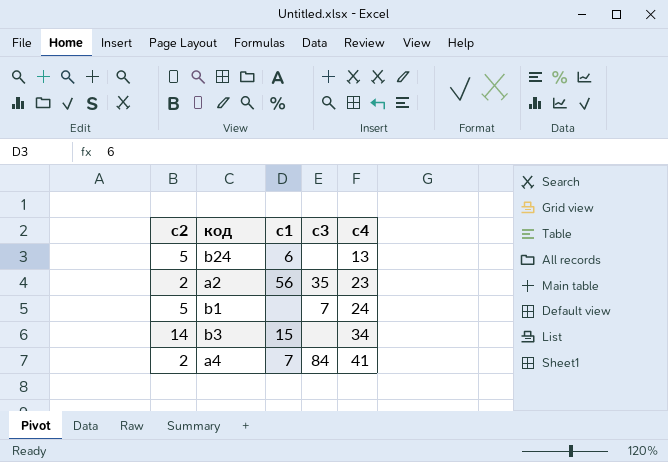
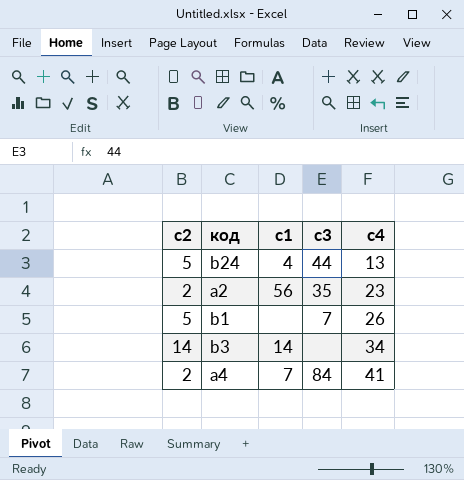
b24 | c1: 6 -> 4
b24 | c3: none -> 44
b1 | c4: 24 -> 26
b3 | c1: 15 -> 14

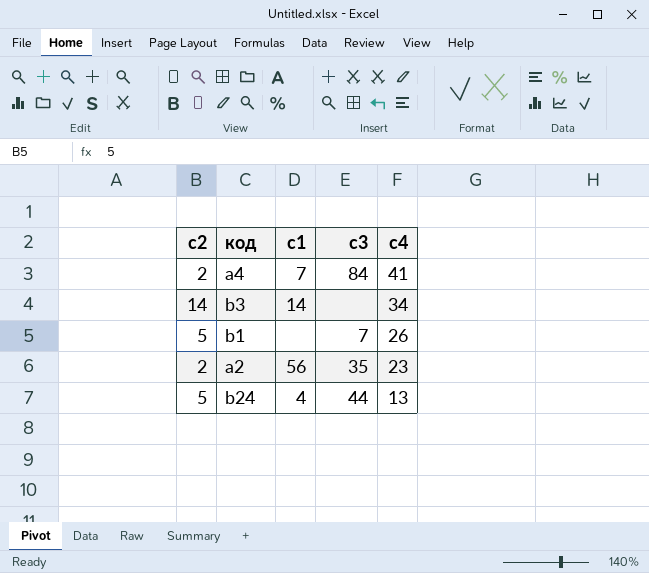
row order: c4 ascending -> c4 descending

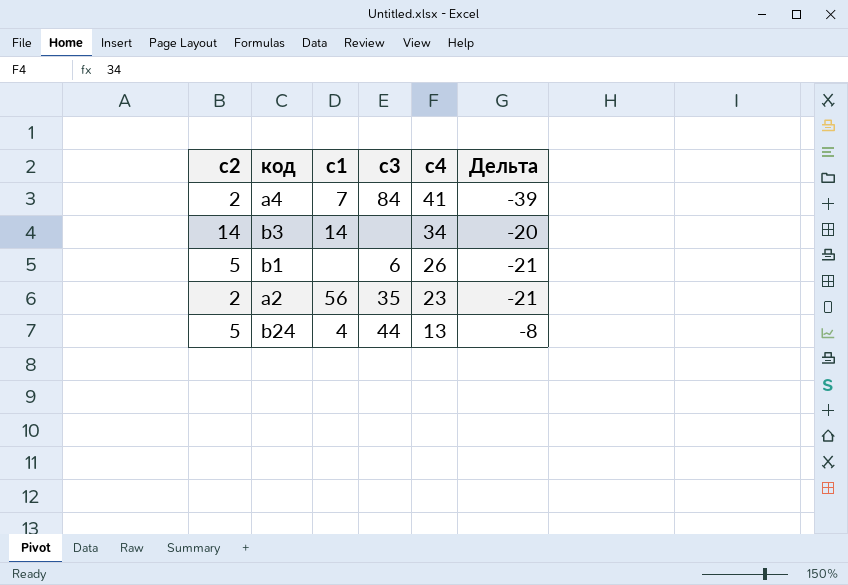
column Дельта | formula: none -> [c2] - [c4]
b1 | c3: 7 -> 6

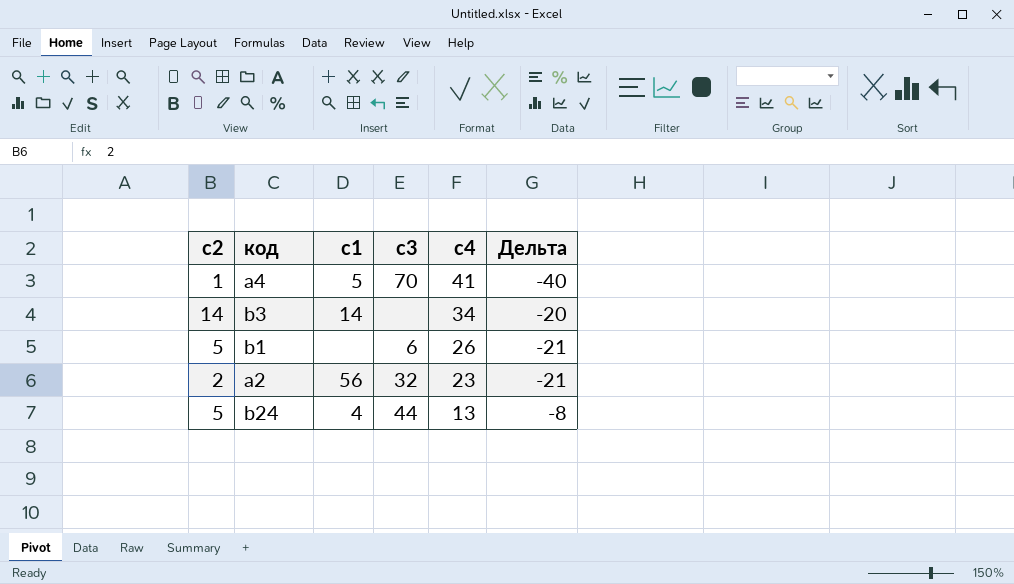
a4 | c2: 2 -> 1
a4 | c1: 7 -> 5
a4 | c3: 84 -> 70
a4 | Дельта: -39 -> -40
a2 | c3: 35 -> 32

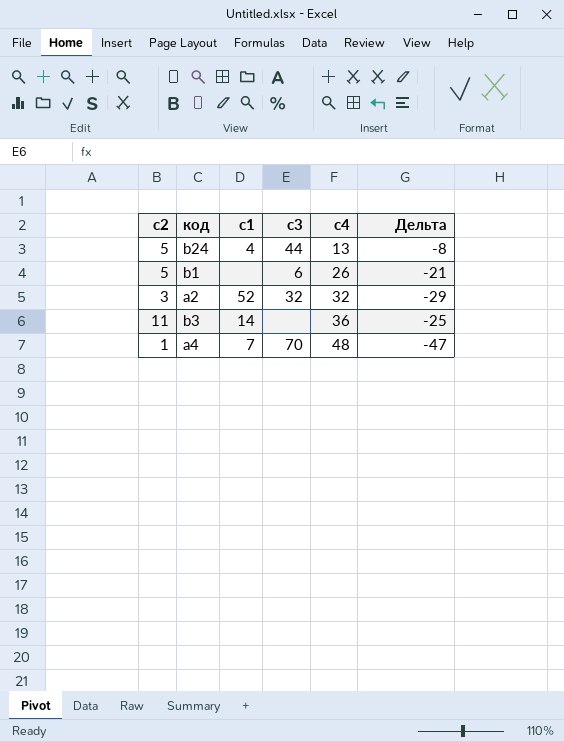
row order: c4 descending -> c4 ascending
a2 | c2: 2 -> 3
a2 | c1: 56 -> 52
a2 | c4: 23 -> 32
a2 | Дельта: -21 -> -29
b3 | c2: 14 -> 11
b3 | c4: 34 -> 36
b3 | Дельта: -20 -> -25
a4 | c1: 5 -> 7
a4 | c4: 41 -> 48
a4 | Дельта: -40 -> -47

